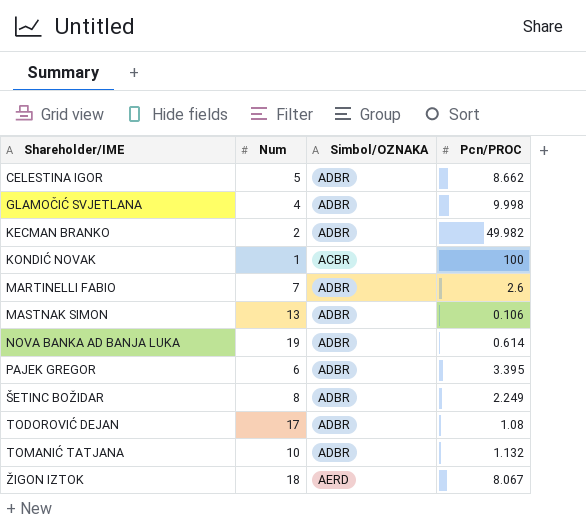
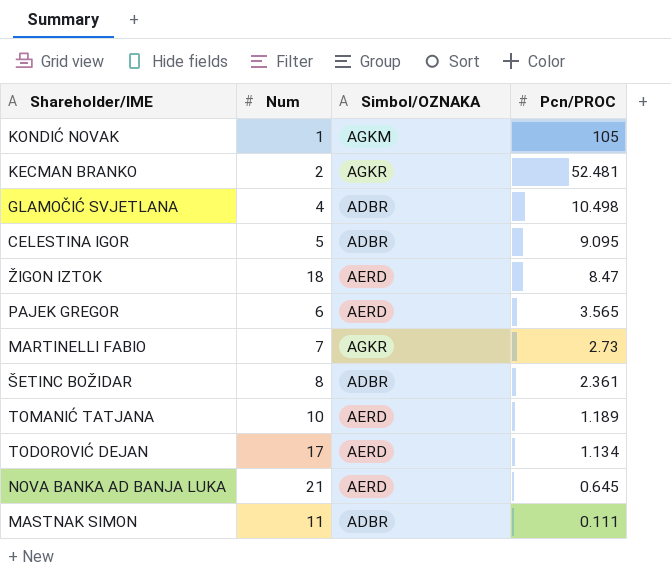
row order: Shareholder/IME ascending -> Pcn/PROC descending
KONDIĆ NOVAK | Simbol/OZNAKA: ACBR -> AGKM
KONDIĆ NOVAK | Pcn/PROC: 100 -> 105
KECMAN BRANKO | Simbol/OZNAKA: ADBR -> AGKR
KECMAN BRANKO | Pcn/PROC: 49.982 -> 52.481
GLAMOČIĆ SVJETLANA | Pcn/PROC: 9.998 -> 10.498
CELESTINA IGOR | Pcn/PROC: 8.662 -> 9.095
ŽIGON IZTOK | Pcn/PROC: 8.067 -> 8.47
PAJEK GREGOR | Simbol/OZNAKA: ADBR -> AERD
PAJEK GREGOR | Pcn/PROC: 3.395 -> 3.565
MARTINELLI FABIO | Simbol/OZNAKA: ADBR -> AGKR
MARTINELLI FABIO | Pcn/PROC: 2.6 -> 2.73
ŠETINC BOŽIDAR | Pcn/PROC: 2.249 -> 2.361
TOMANIĆ TATJANA | Simbol/OZNAKA: ADBR -> AERD
TOMANIĆ TATJANA | Pcn/PROC: 1.132 -> 1.189
TODOROVIĆ DEJAN | Simbol/OZNAKA: ADBR -> AERD
TODOROVIĆ DEJAN | Pcn/PROC: 1.08 -> 1.134
NOVA BANKA AD BANJA LUKA | Num: 19 -> 21
NOVA BANKA AD BANJA LUKA | Simbol/OZNAKA: ADBR -> AERD
NOVA BANKA AD BANJA LUKA | Pcn/PROC: 0.614 -> 0.645
MASTNAK SIMON | Num: 13 -> 11
MASTNAK SIMON | Pcn/PROC: 0.106 -> 0.111

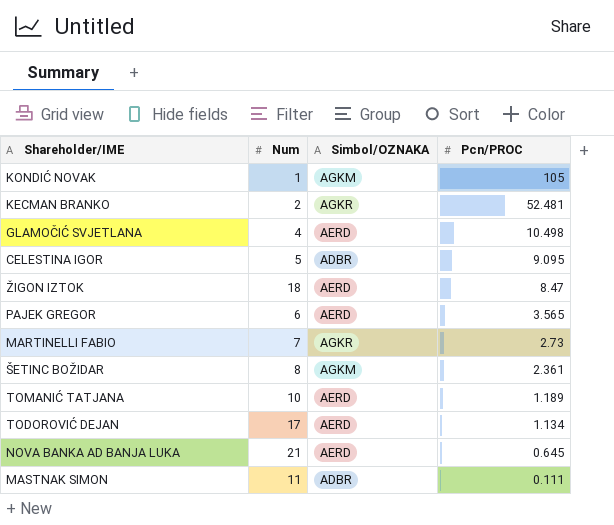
GLAMOČIĆ SVJETLANA | Simbol/OZNAKA: ADBR -> AERD
ŠETINC BOŽIDAR | Simbol/OZNAKA: ADBR -> AGKM

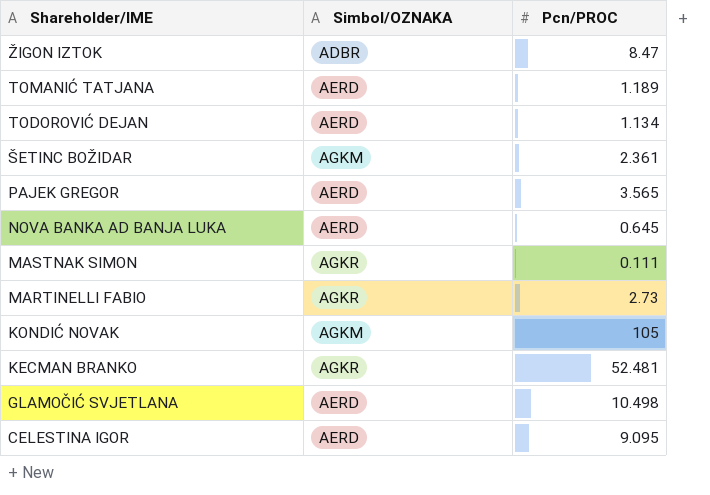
row order: Pcn/PROC descending -> Shareholder/IME descending
column Num | position: 2 -> none
ŽIGON IZTOK | Simbol/OZNAKA: AERD -> ADBR
MASTNAK SIMON | Simbol/OZNAKA: ADBR -> AGKR
CELESTINA IGOR | Simbol/OZNAKA: ADBR -> AERD

